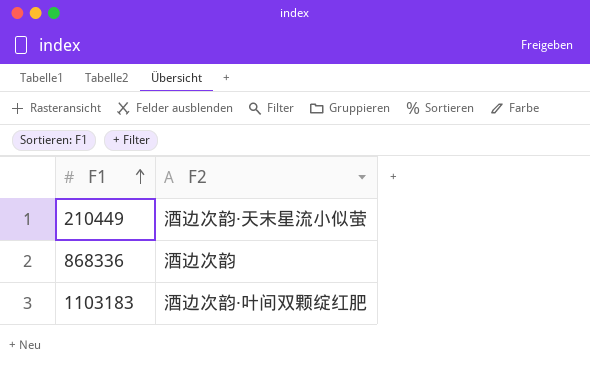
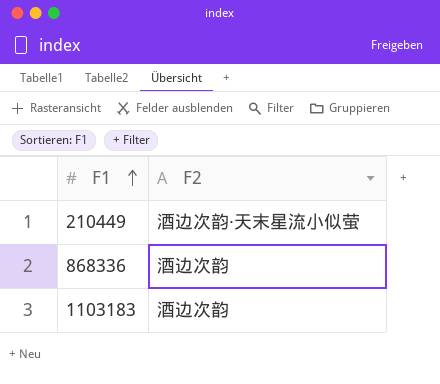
1103183 | F2: 酒边次韵·叶间双颗绽红肥 -> 酒边次韵

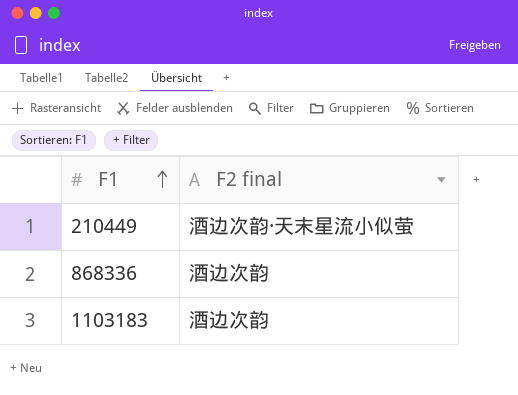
column name: F2 -> F2 final

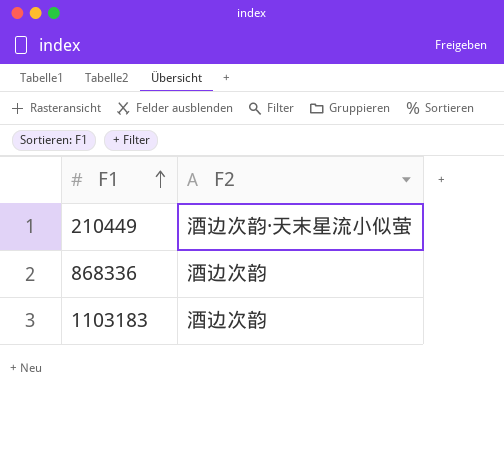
column name: F2 final -> F2

